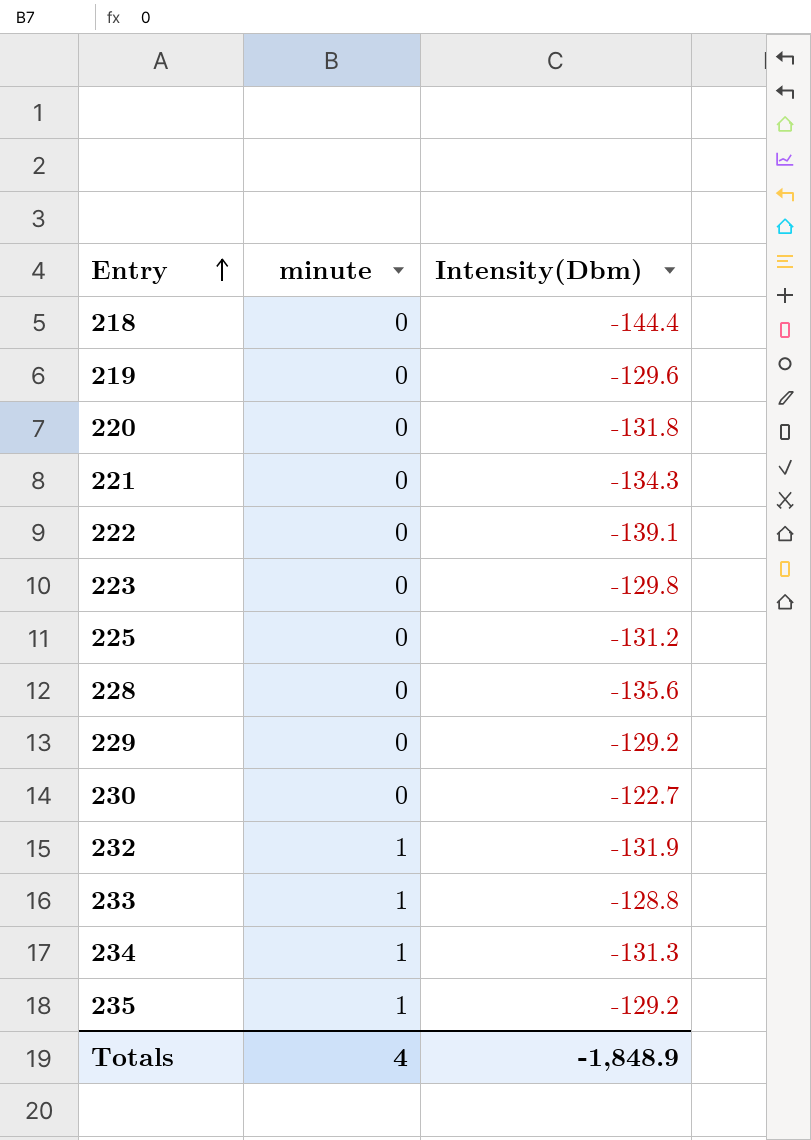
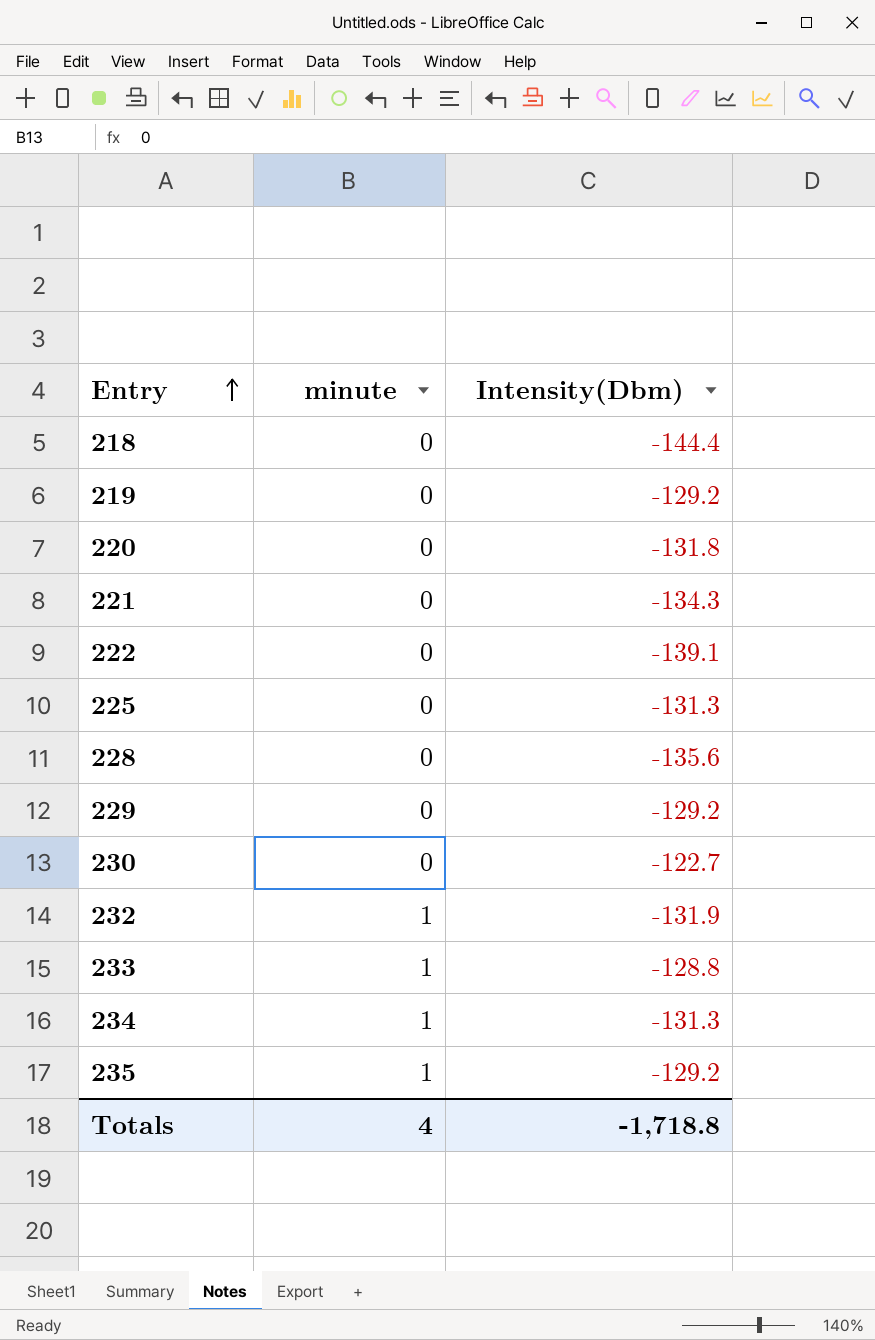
row 223: 0 | -129.8 -> none
219 | Intensity(Dbm): -129.6 -> -129.2
225 | Intensity(Dbm): -131.2 -> -131.3
Totals | Intensity(Dbm): -1,848.9 -> -1,718.8

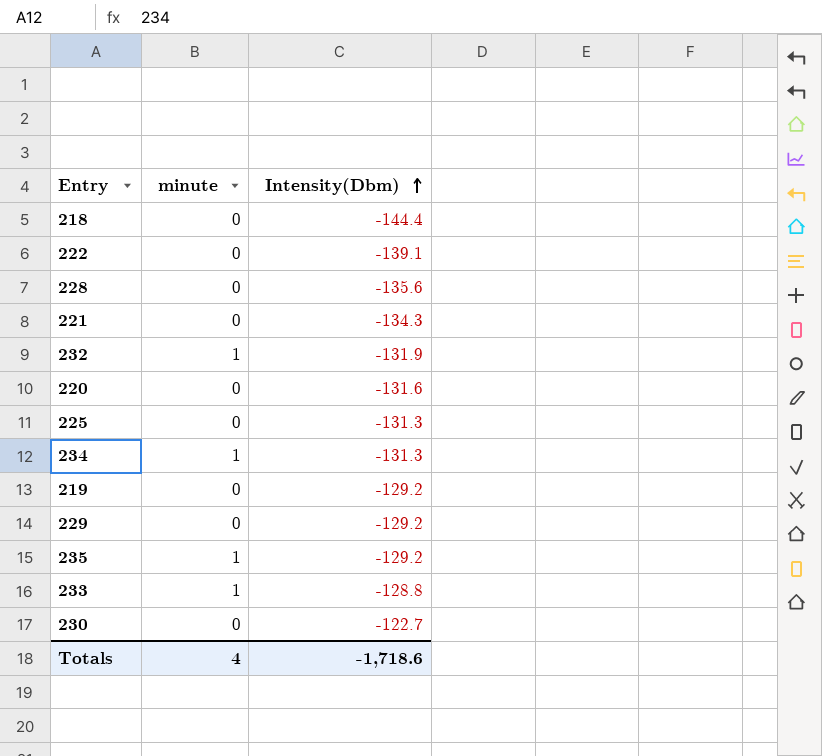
row order: Entry ascending -> Intensity(Dbm) ascending
220 | Intensity(Dbm): -131.8 -> -131.6
Totals | Intensity(Dbm): -1,718.8 -> -1,718.6

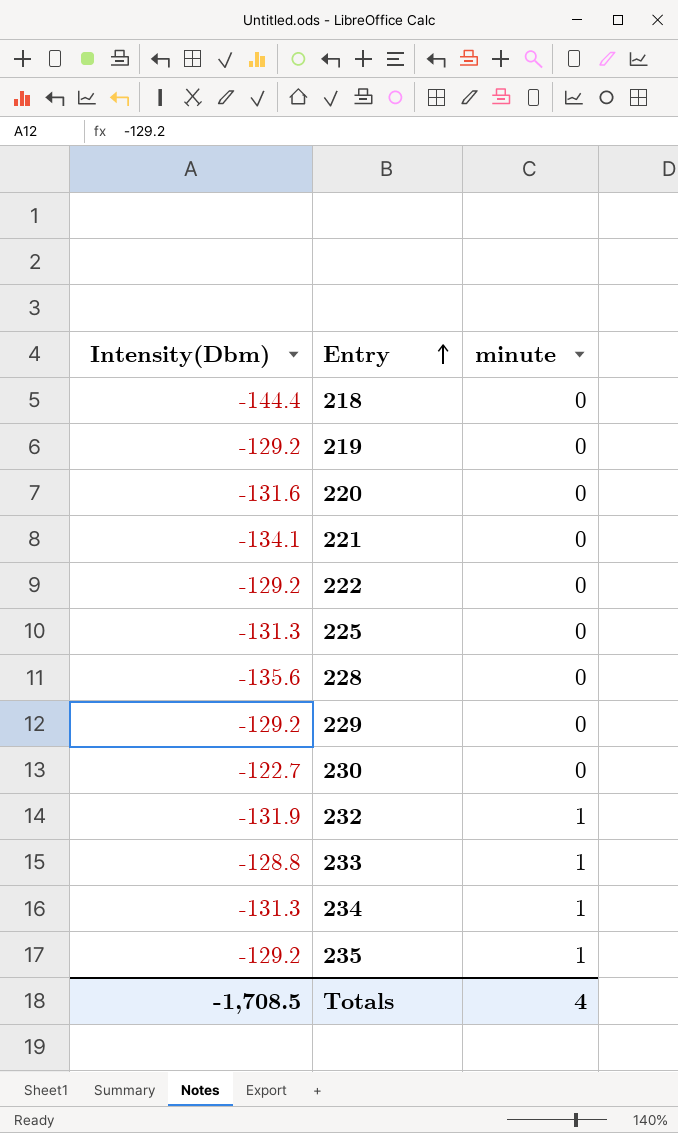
row order: Intensity(Dbm) ascending -> Entry ascending
column Intensity(Dbm) | position: 3 -> 1
221 | Intensity(Dbm): -134.3 -> -134.1
222 | Intensity(Dbm): -139.1 -> -129.2
Totals | Intensity(Dbm): -1,718.6 -> -1,708.5

